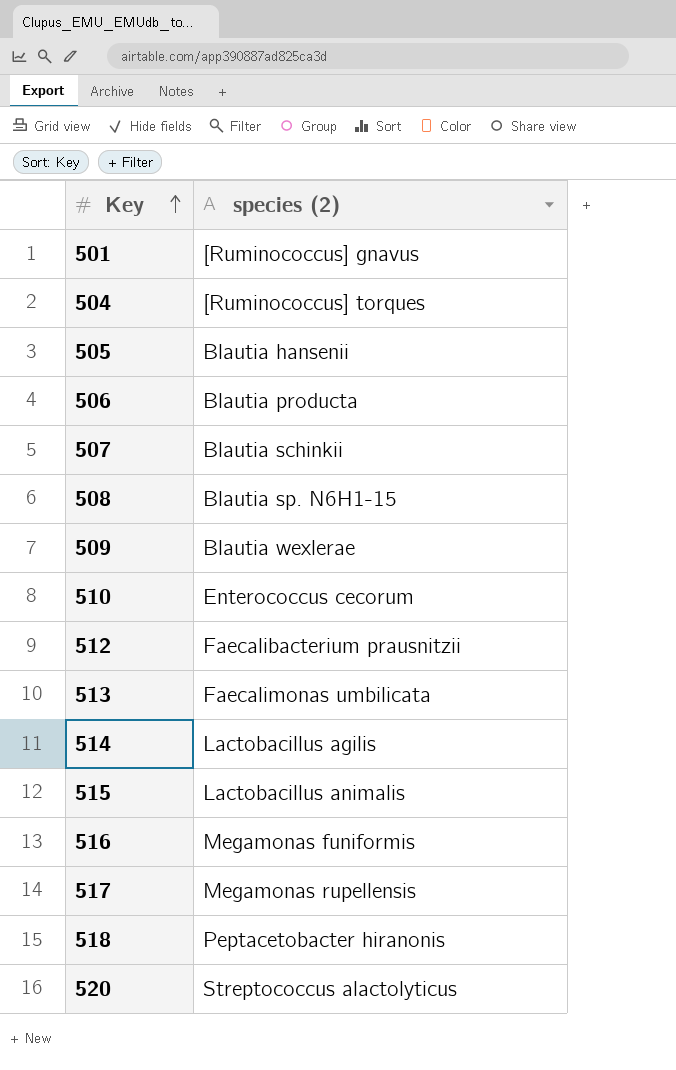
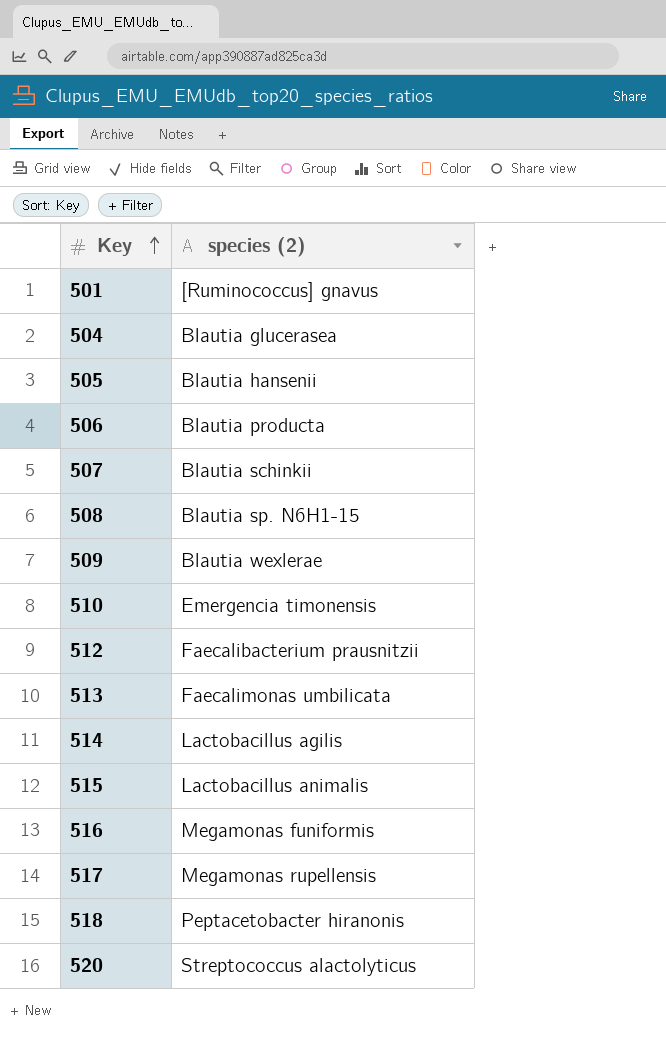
504 | species (2): [Ruminococcus] torques -> Blautia glucerasea
510 | species (2): Enterococcus cecorum -> Emergencia timonensis

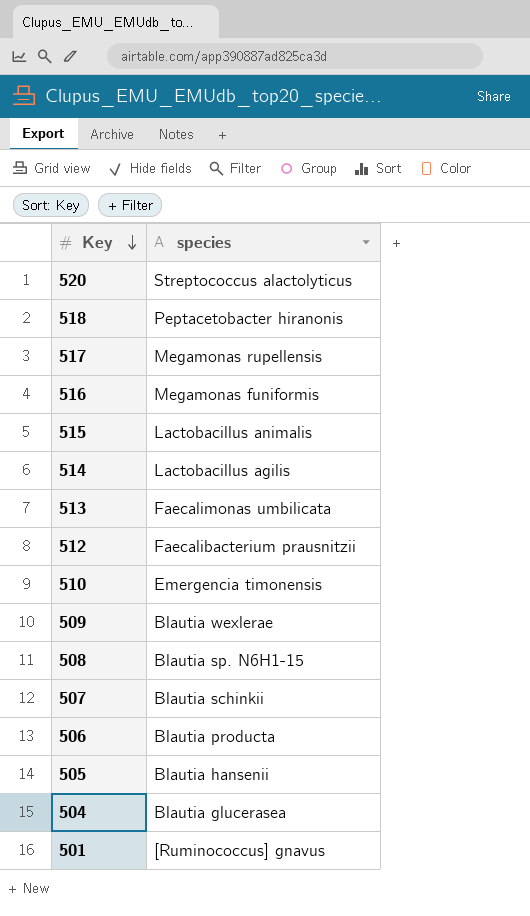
row order: Key ascending -> Key descending
column name: species (2) -> species

